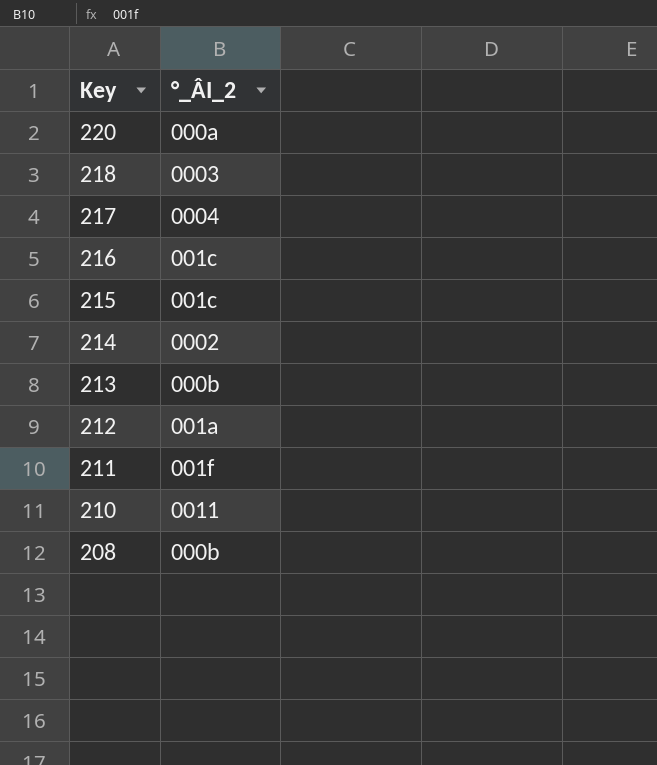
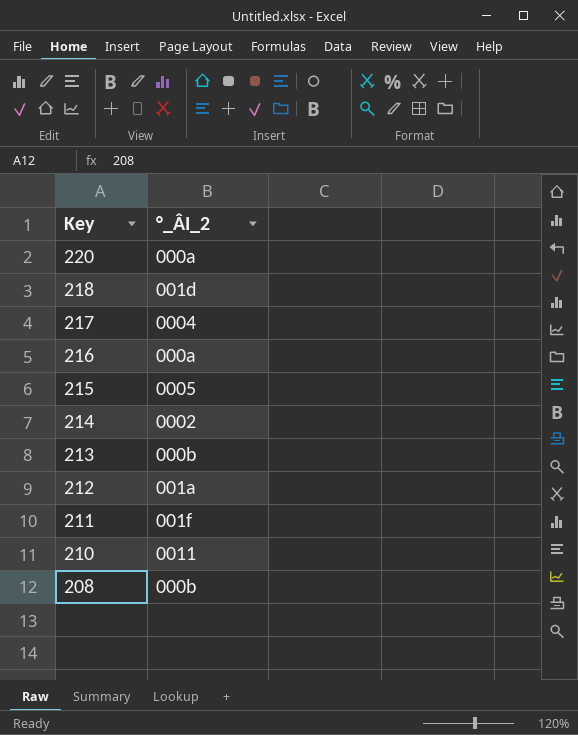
218 | °_ÂI_2: 0003 -> 001d
216 | °_ÂI_2: 001c -> 000a
215 | °_ÂI_2: 001c -> 0005

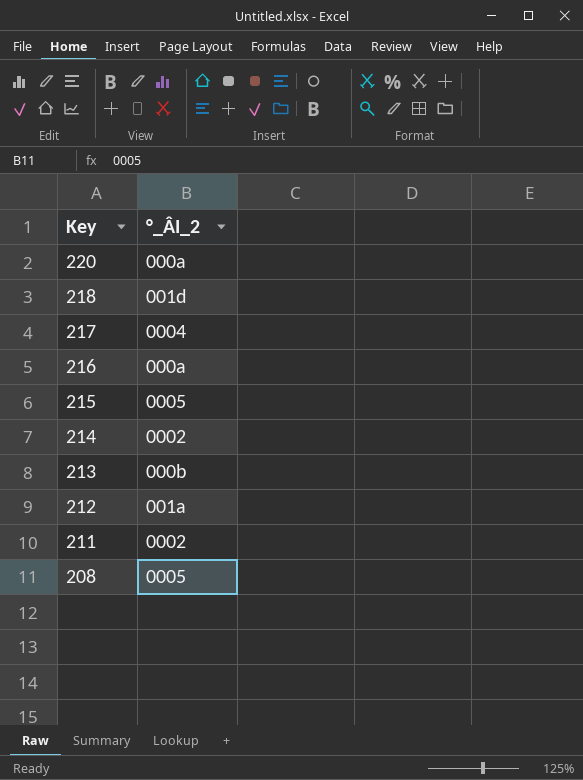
row 210: 0011 -> none
211 | °_ÂI_2: 001f -> 0002
208 | °_ÂI_2: 000b -> 0005

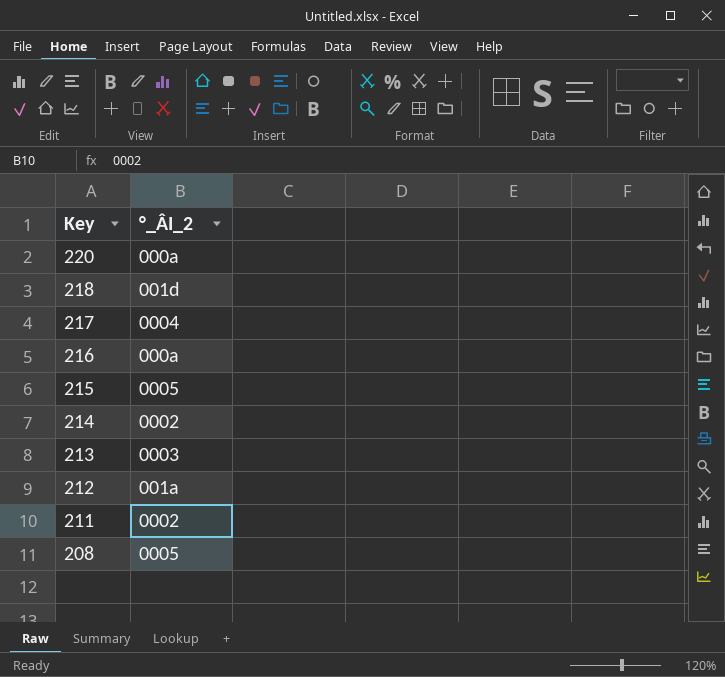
213 | °_ÂI_2: 000b -> 0003

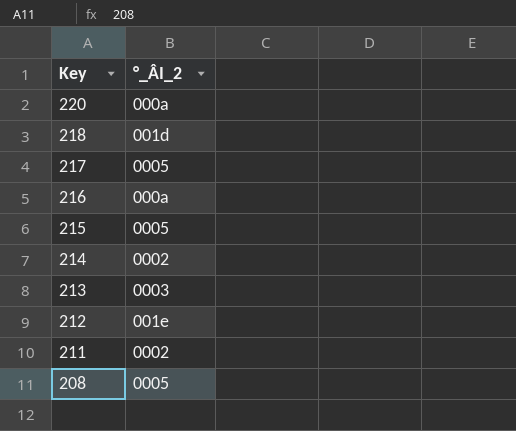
217 | °_ÂI_2: 0004 -> 0005
212 | °_ÂI_2: 001a -> 001e

